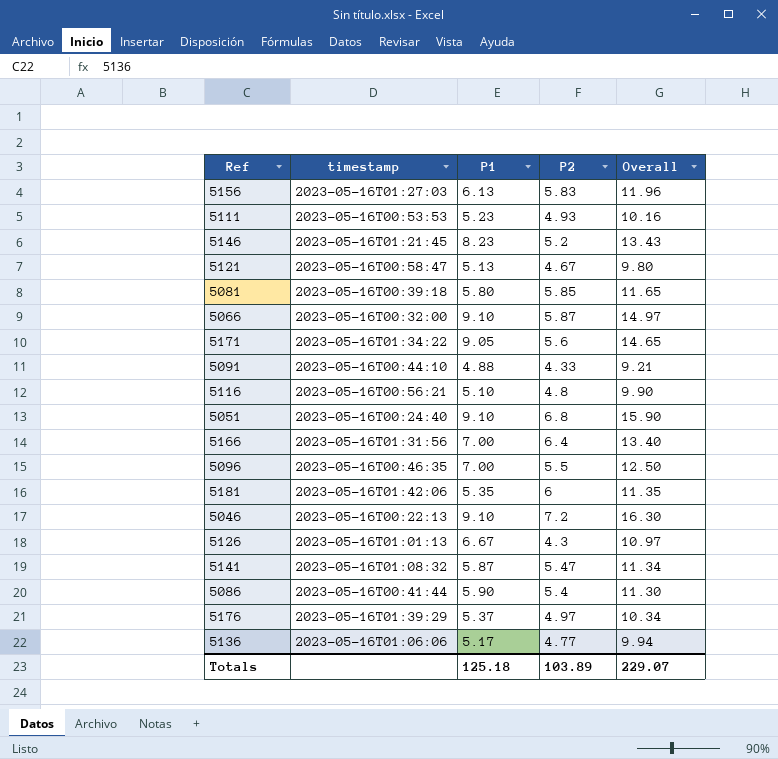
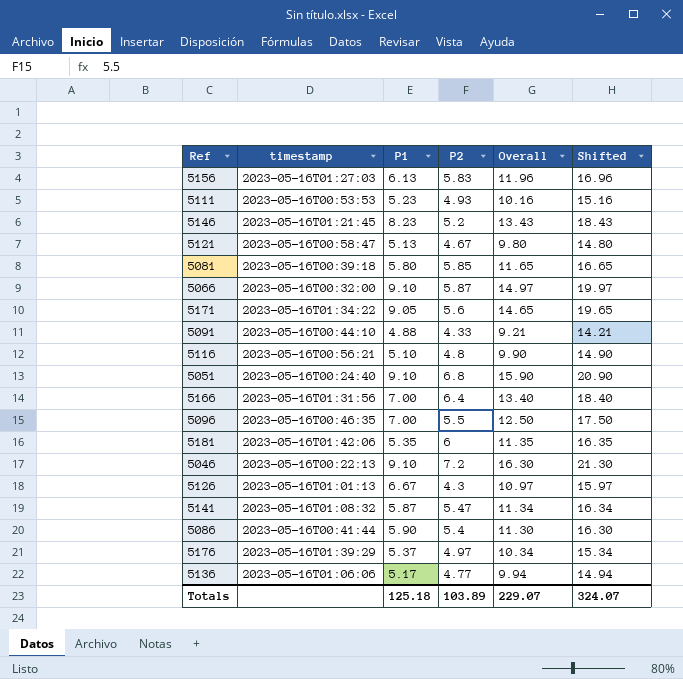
column Shifted | formula: none -> [Overall] + 5

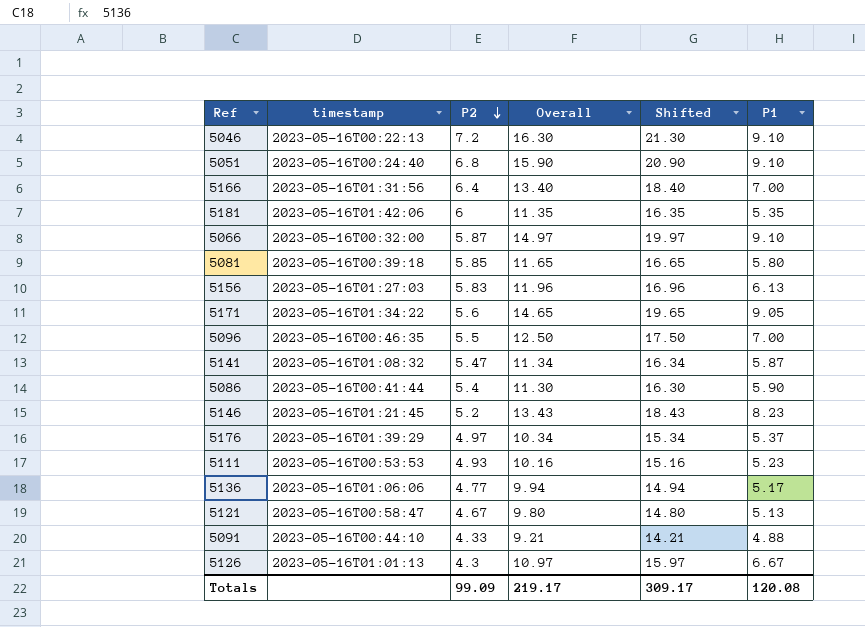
row order: none -> P2 descending
column P1 | position: 3 -> 6
row 5116: 2023-05-16T00:56:21 | 5.10 | 4.8 | 9.90 | 14.90 -> none
Totals | P2: 103.89 -> 99.09
Totals | Overall: 229.07 -> 219.17
Totals | Shifted: 324.07 -> 309.17
Totals | P1: 125.18 -> 120.08

